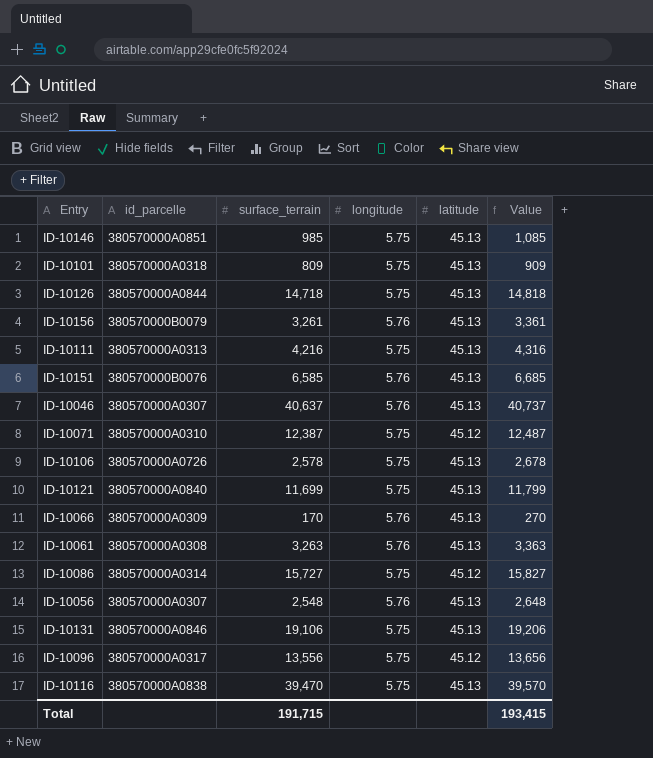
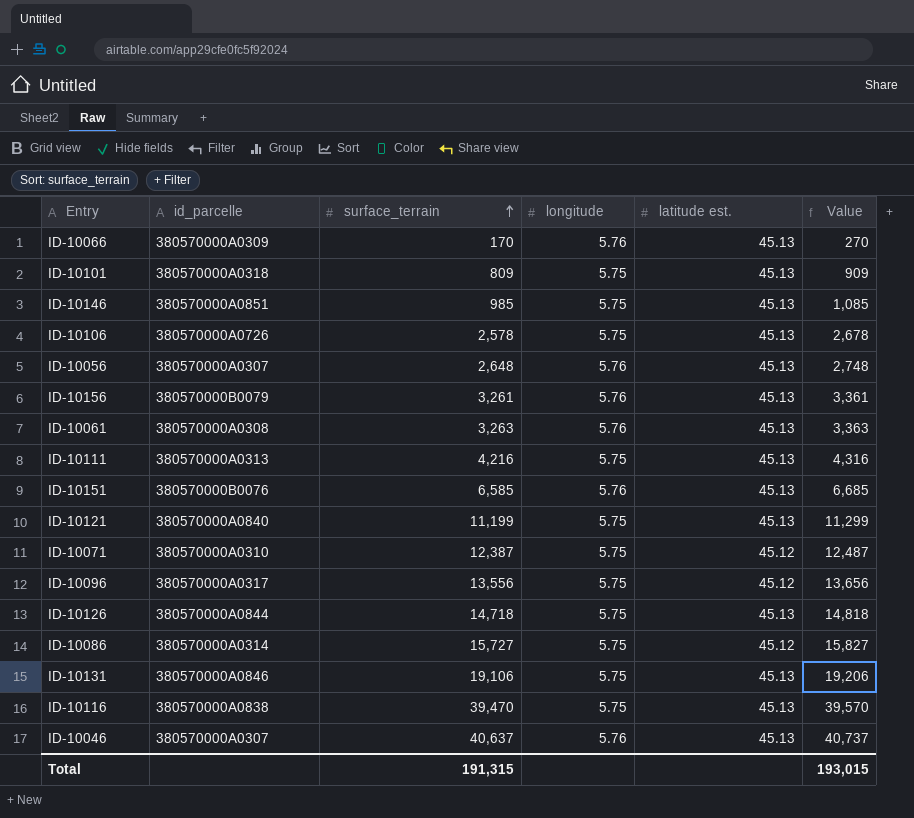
row order: none -> surface_terrain ascending
column name: latitude -> latitude est.
ID-10056 | surface_terrain: 2,548 -> 2,648
ID-10056 | Value: 2,648 -> 2,748
ID-10121 | surface_terrain: 11,699 -> 11,199
ID-10121 | Value: 11,799 -> 11,299
Total | surface_terrain: 191,715 -> 191,315
Total | Value: 193,415 -> 193,015

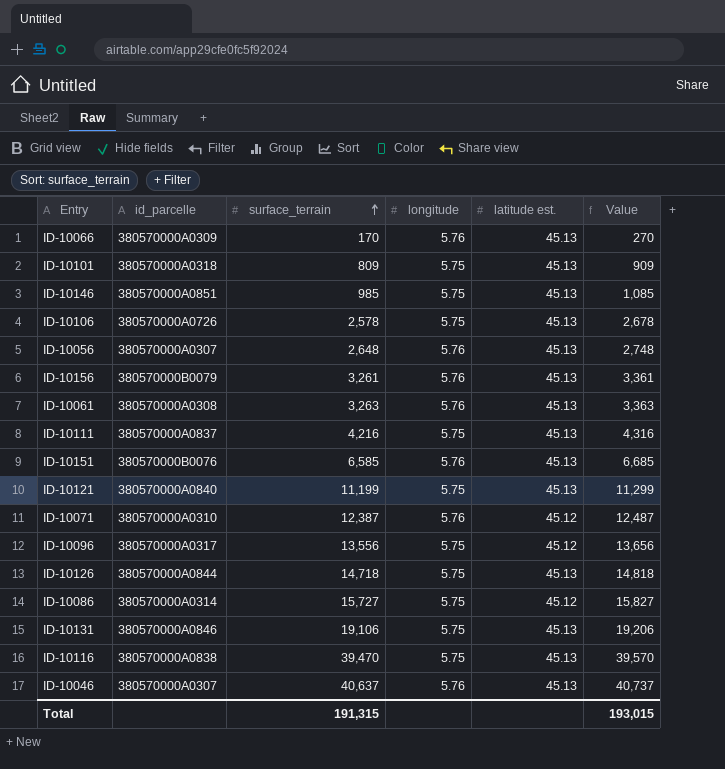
ID-10111 | id_parcelle: 380570000A0313 -> 380570000A0837
ID-10071 | longitude: 5.75 -> 5.76

